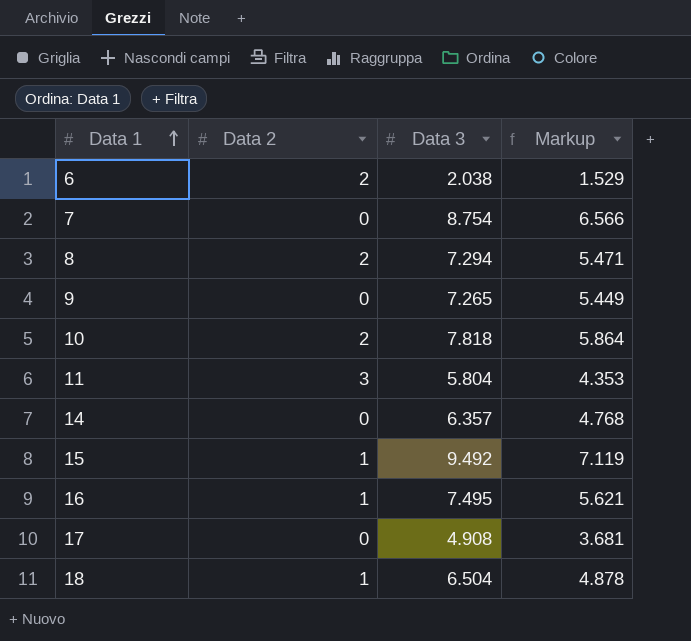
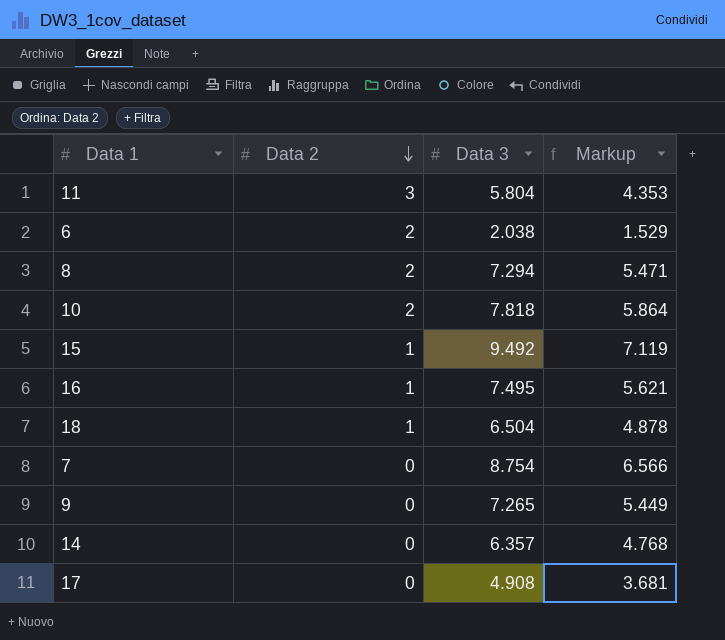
row order: Data 1 ascending -> Data 2 descending

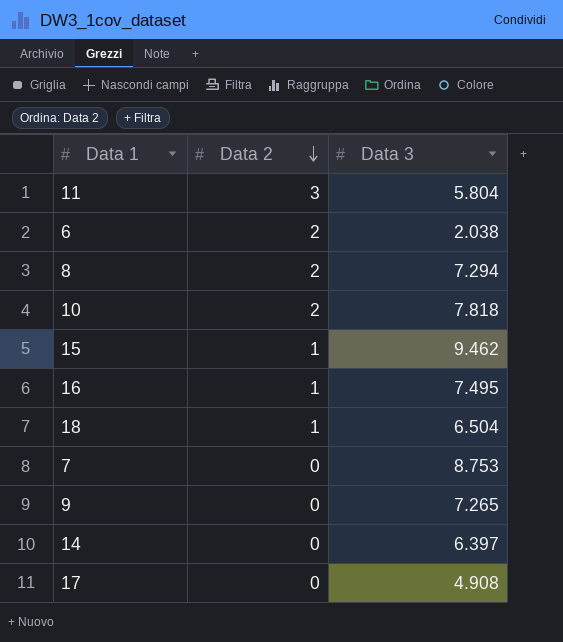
column Markup | formula: [Data 3] * 0.75 -> none
15 | Data 3: 9.492 -> 9.462
7 | Data 3: 8.754 -> 8.753
14 | Data 3: 6.357 -> 6.397

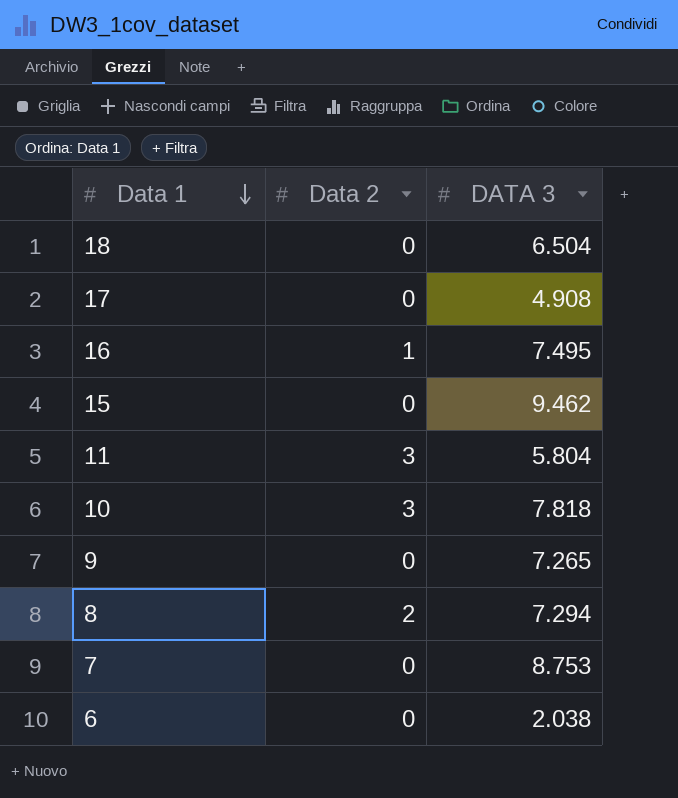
row order: Data 2 descending -> Data 1 descending
column name: Data 3 -> DATA 3
row 14: 0 | 6.397 -> none
18 | Data 2: 1 -> 0
15 | Data 2: 1 -> 0
10 | Data 2: 2 -> 3
6 | Data 2: 2 -> 0

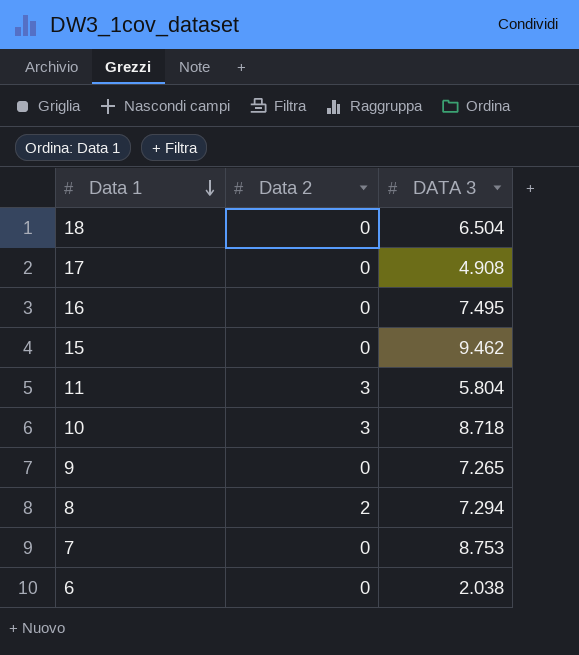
16 | Data 2: 1 -> 0
10 | DATA 3: 7.818 -> 8.718

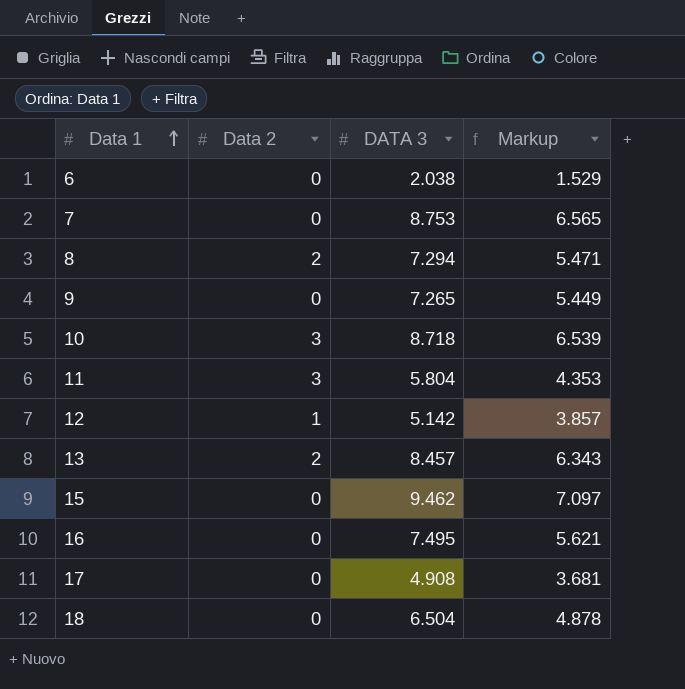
row order: Data 1 descending -> Data 1 ascending
column Markup | formula: none -> [DATA 3] * 0.75
row 12: none -> 1 | 5.142 | 3.857
row 13: none -> 2 | 8.457 | 6.343

